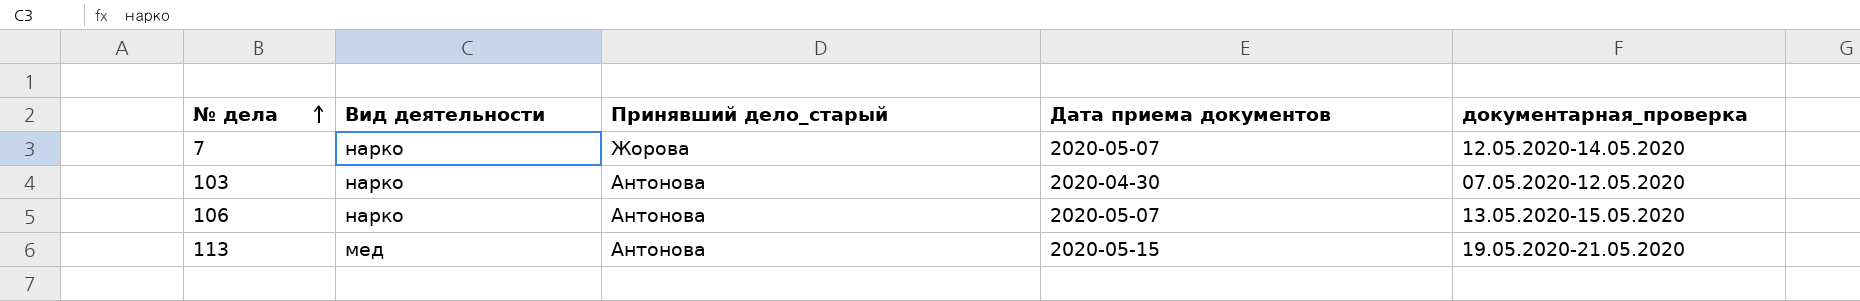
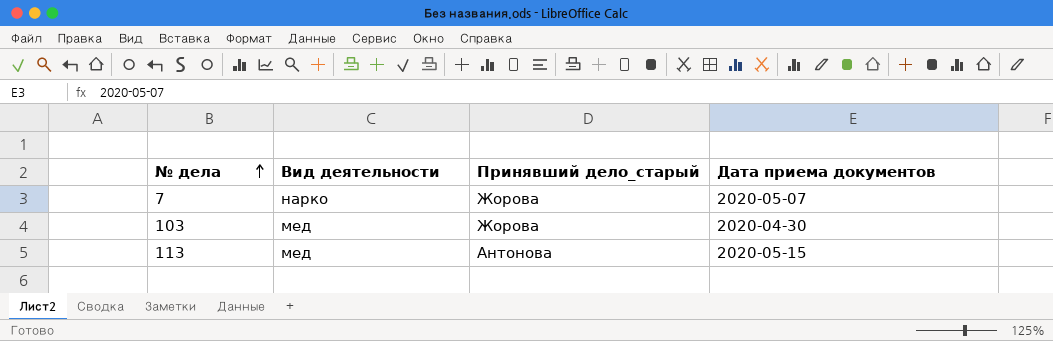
column документарная_проверка | position: 5 -> none
row 106: нарко | Антонова | 2020-05-07 | 13.05.2020-15.05.2020 -> none
103 | Вид деятельности: нарко -> мед
103 | Принявший дело_старый: Антонова -> Жорова

